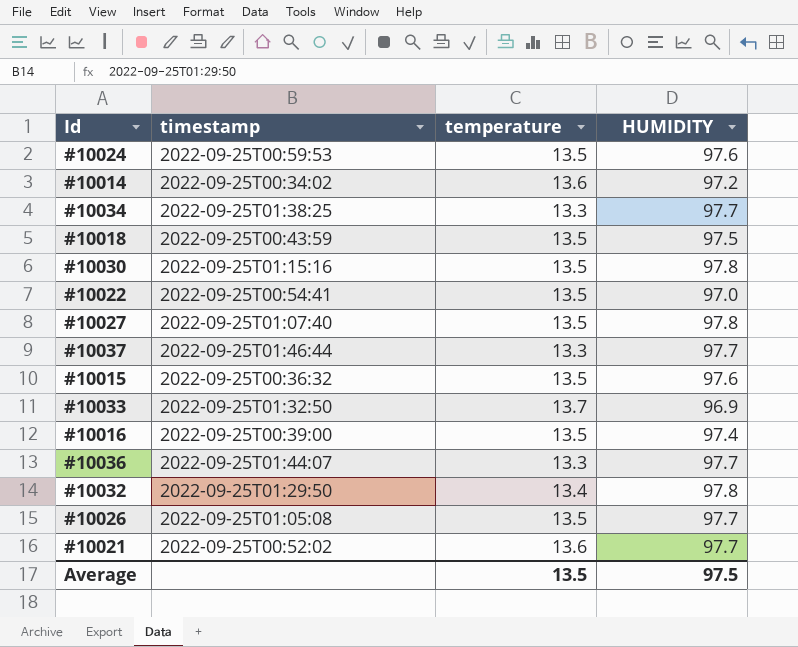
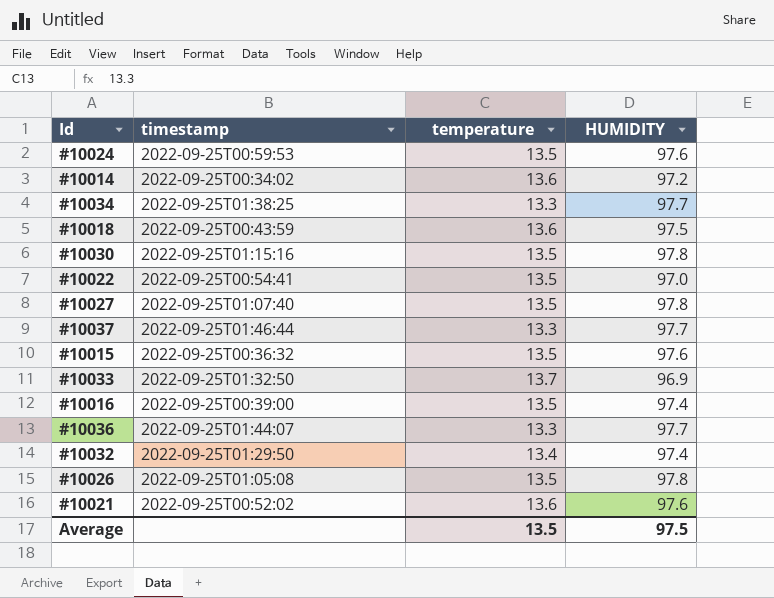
#10018 | temperature: 13.5 -> 13.6
#10032 | HUMIDITY: 97.8 -> 97.4
#10026 | HUMIDITY: 97.7 -> 97.8
#10021 | HUMIDITY: 97.7 -> 97.6

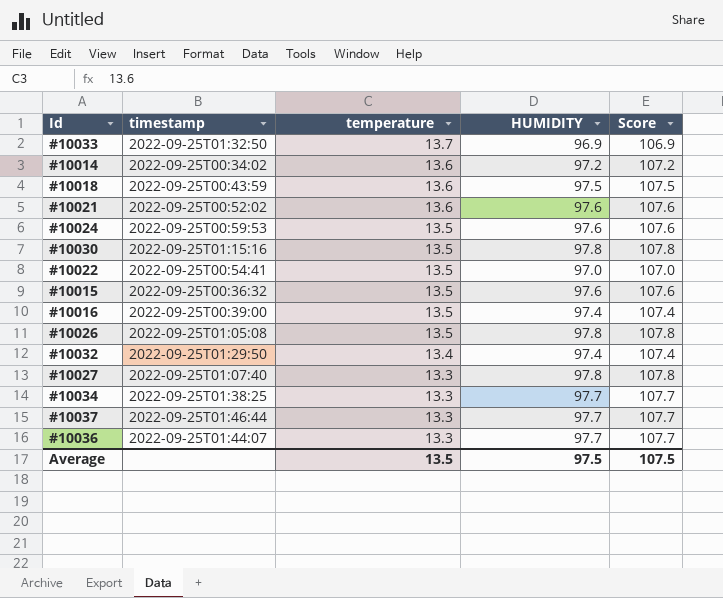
row order: none -> temperature descending
column Score | formula: none -> [HUMIDITY] + 10
#10027 | temperature: 13.5 -> 13.3

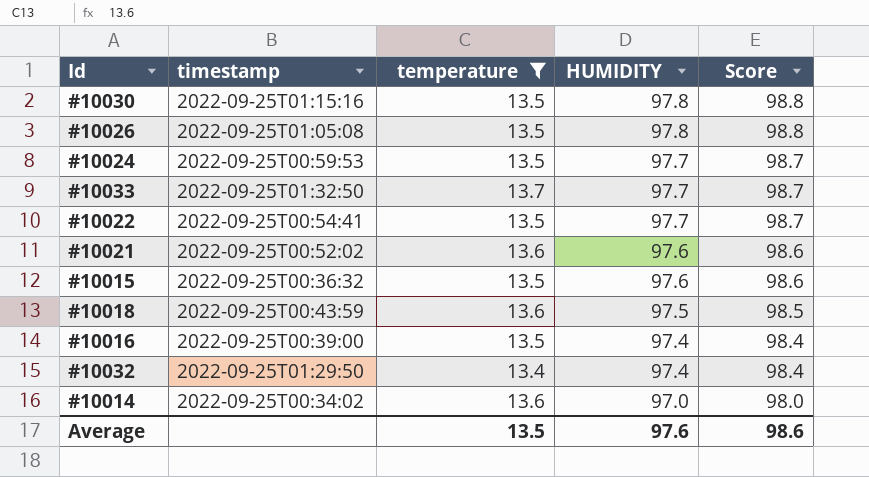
filter: none -> temperature != 13.3
row order: temperature descending -> HUMIDITY descending
column Score | formula: [HUMIDITY] + 10 -> [HUMIDITY] + 1
#10024 | HUMIDITY: 97.6 -> 97.7
#10033 | HUMIDITY: 96.9 -> 97.7
#10022 | HUMIDITY: 97.0 -> 97.7
#10014 | HUMIDITY: 97.2 -> 97.0
Average | HUMIDITY: 97.5 -> 97.6
Average | Score: 107.5 -> 98.6

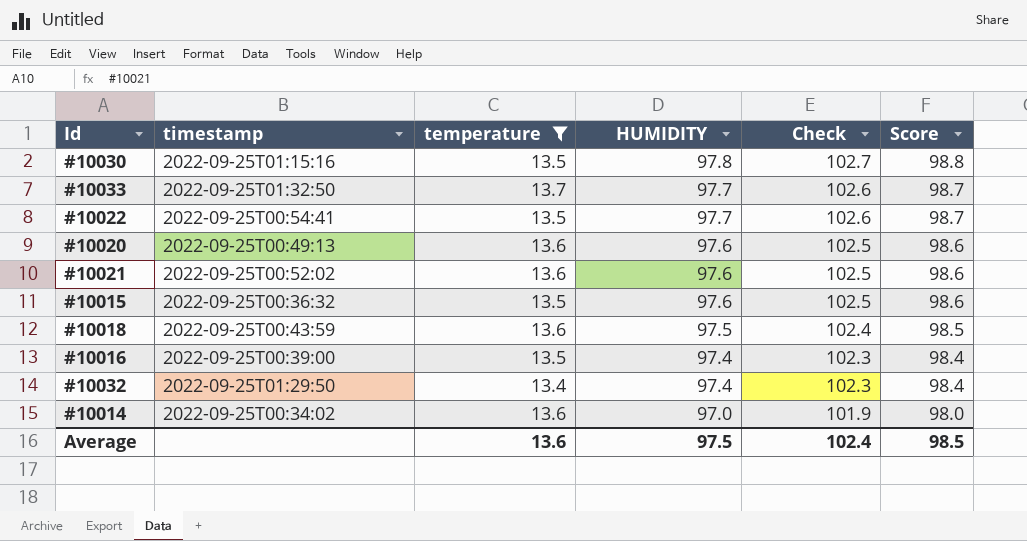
column Check | formula: none -> [HUMIDITY] * 1.05
row #10026: 2022-09-25T01:05:08 | 13.5 | 97.8 | 98.8 -> none
row #10024: 2022-09-25T00:59:53 | 13.5 | 97.7 | 98.7 -> none
row #10020: none -> 2022-09-25T00:49:13 | 13.6 | 97.6 | 102.5 | 98.6
Average | temperature: 13.5 -> 13.6
Average | HUMIDITY: 97.6 -> 97.5
Average | Score: 98.6 -> 98.5

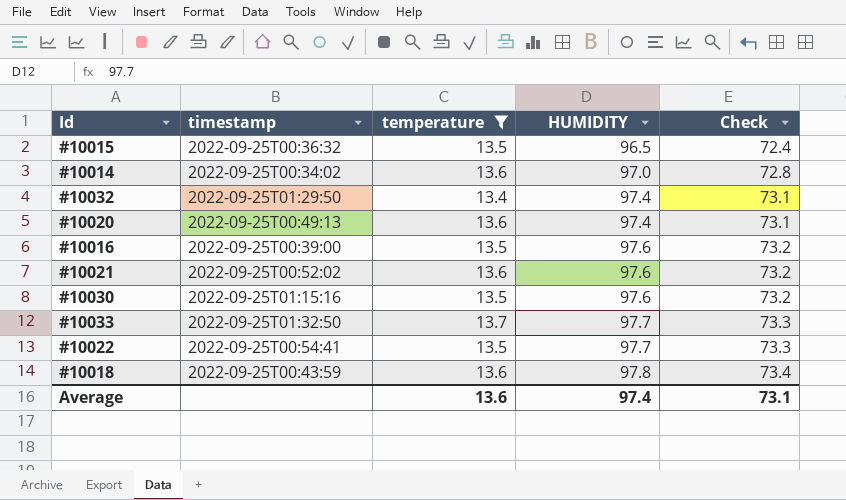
row order: HUMIDITY descending -> HUMIDITY ascending
column Score | formula: [HUMIDITY] + 1 -> none
column Check | formula: [HUMIDITY] * 1.05 -> [HUMIDITY] * 0.75
#10015 | HUMIDITY: 97.6 -> 96.5
#10020 | HUMIDITY: 97.6 -> 97.4
#10016 | HUMIDITY: 97.4 -> 97.6
#10030 | HUMIDITY: 97.8 -> 97.6
#10018 | HUMIDITY: 97.5 -> 97.8
Average | HUMIDITY: 97.5 -> 97.4
Average | Check: 102.4 -> 73.1

